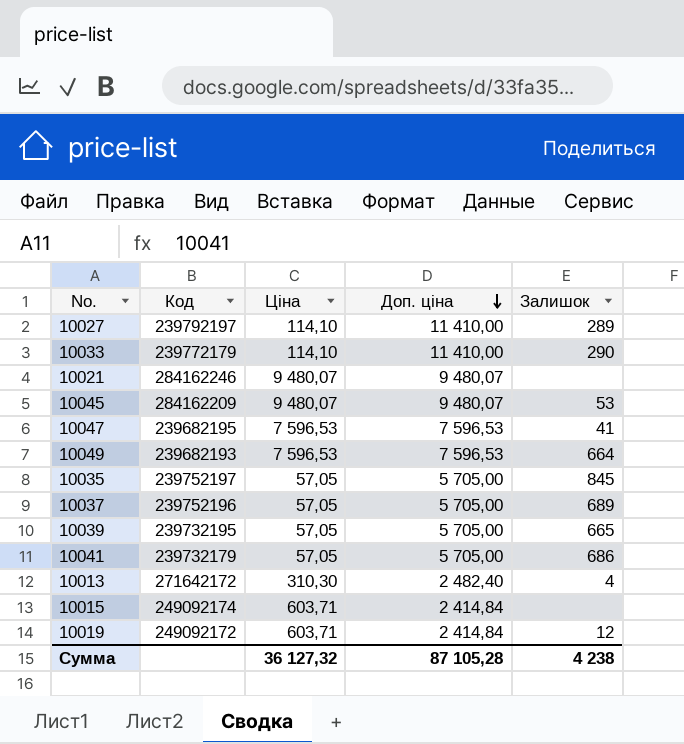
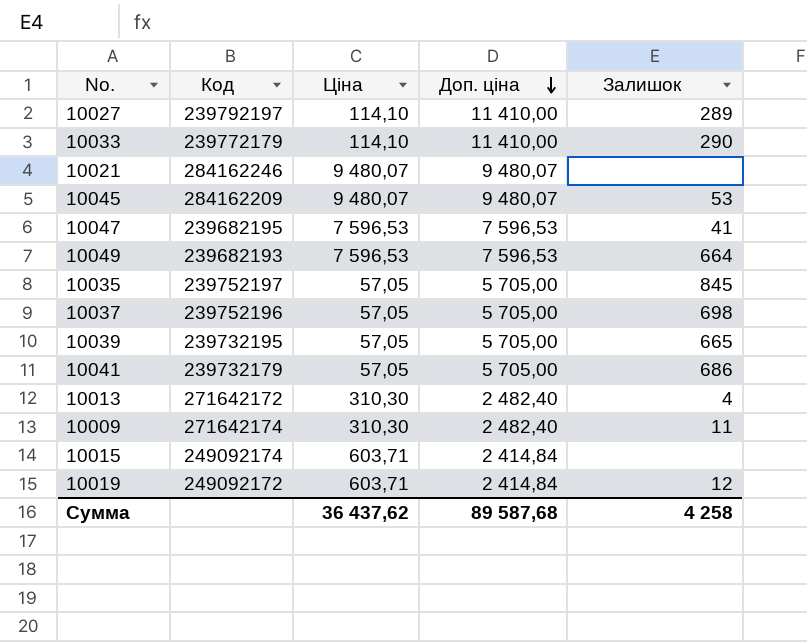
10037 | Залишок: 689 -> 698
row 10009: none -> 271642174 | 310,30 | 2 482,40 | 11
Сумма | Ціна: 36 127,32 -> 36 437,62
Сумма | Доп. ціна: 87 105,28 -> 89 587,68
Сумма | Залишок: 4 238 -> 4 258

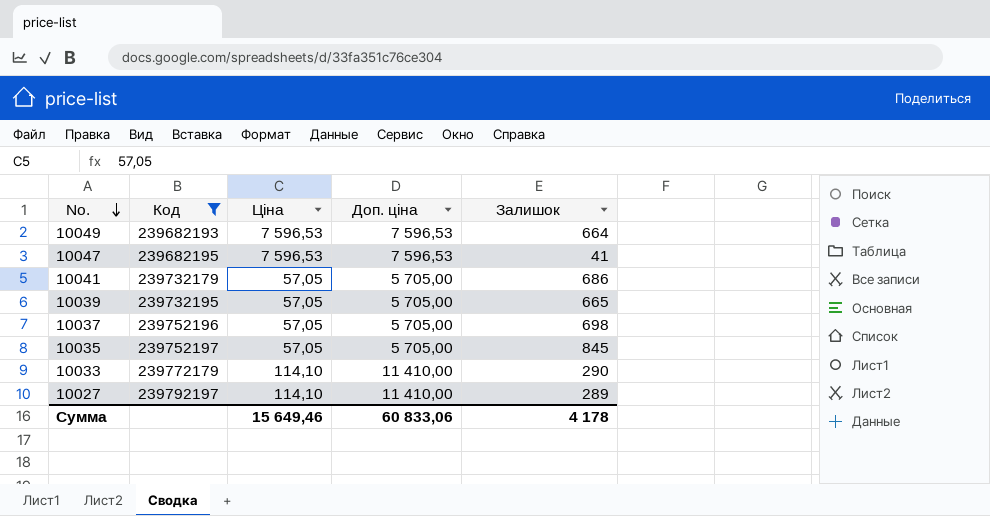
filter: none -> Код <= 239792197
row order: Доп. ціна descending -> No. descending
Сумма | Ціна: 36 437,62 -> 15 649,46
Сумма | Доп. ціна: 89 587,68 -> 60 833,06
Сумма | Залишок: 4 258 -> 4 178

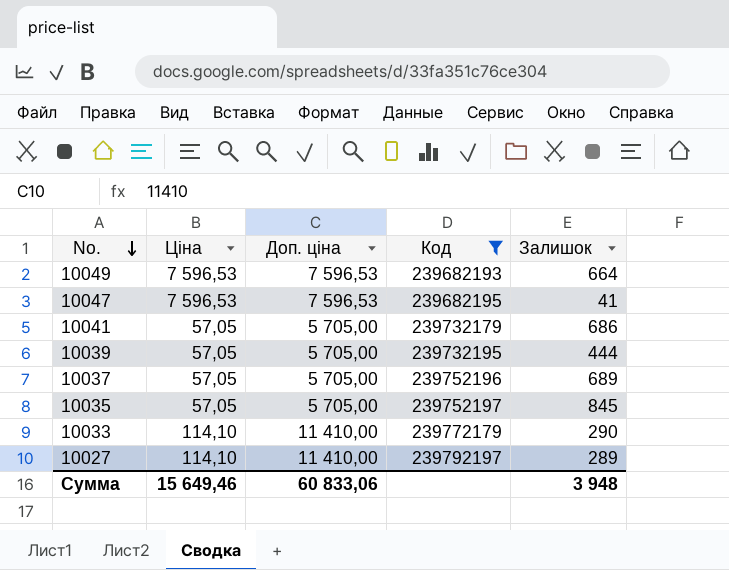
column Код | position: 2 -> 4
10039 | Залишок: 665 -> 444
10037 | Залишок: 698 -> 689
Сумма | Залишок: 4 178 -> 3 948

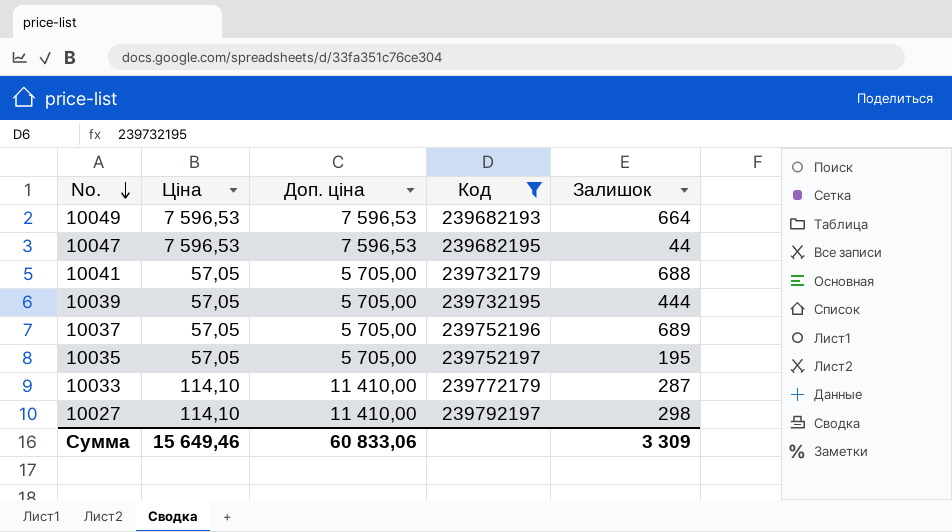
10047 | Залишок: 41 -> 44
10041 | Залишок: 686 -> 688
10035 | Залишок: 845 -> 195
10033 | Залишок: 290 -> 287
10027 | Залишок: 289 -> 298
Сумма | Залишок: 3 948 -> 3 309

